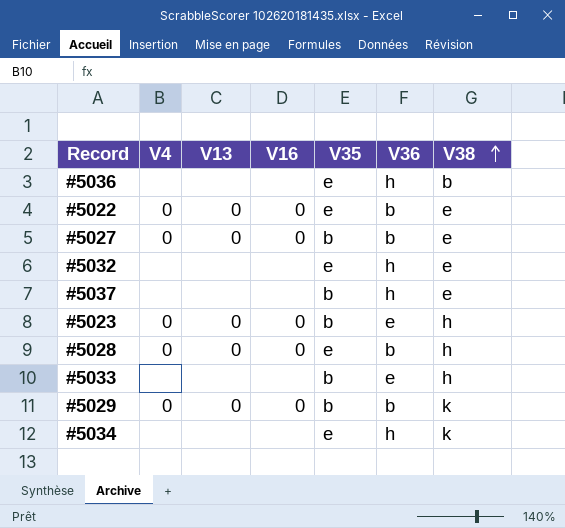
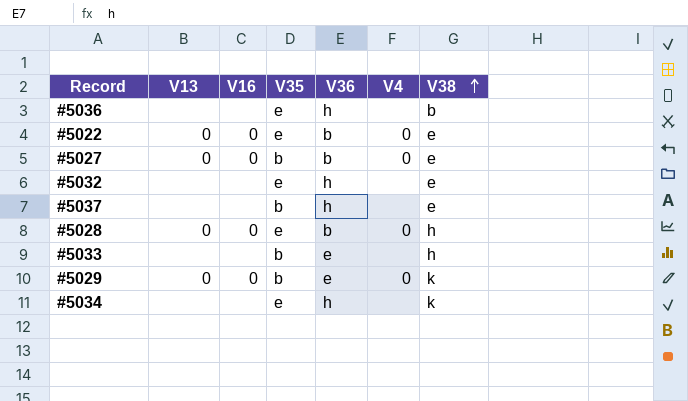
column V4 | position: 2 -> 6
row #5023: 0 | 0 | 0 | b | e | h -> none
#5029 | V36: b -> e

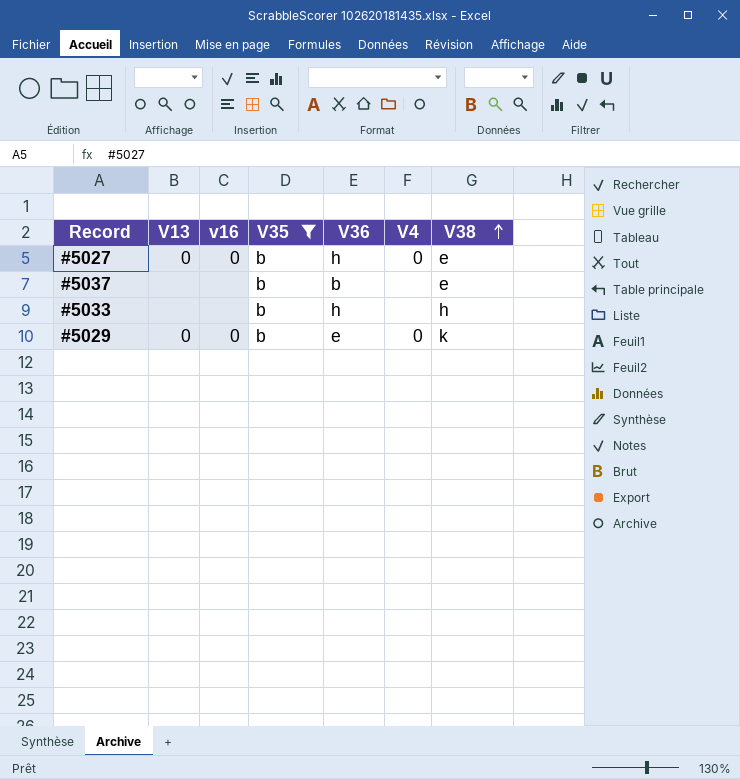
filter: none -> V35 = b
column name: V16 -> v16
#5027 | V36: b -> h
#5037 | V36: h -> b
#5033 | V36: e -> h

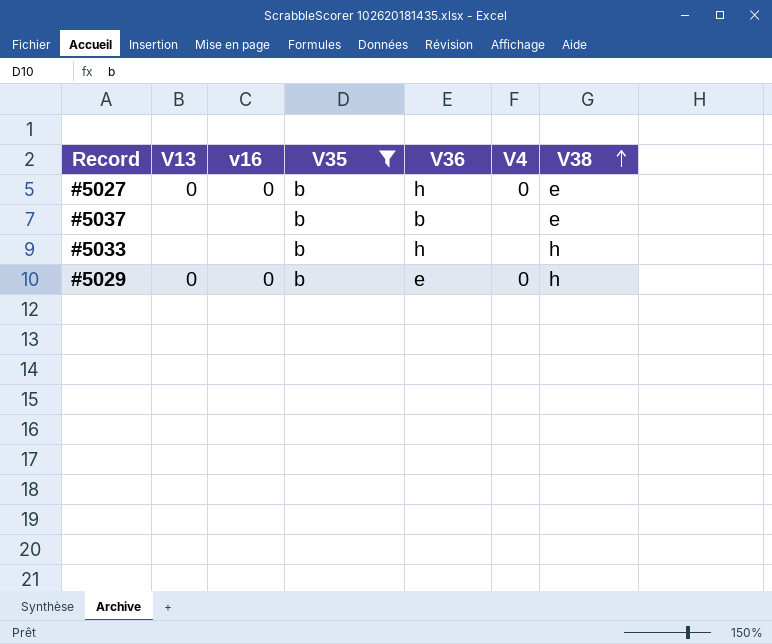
#5029 | V38: k -> h

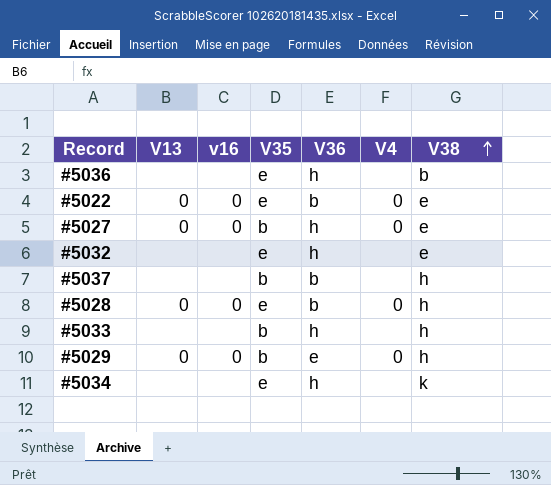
filter: V35 = b -> none
#5037 | V38: e -> h

